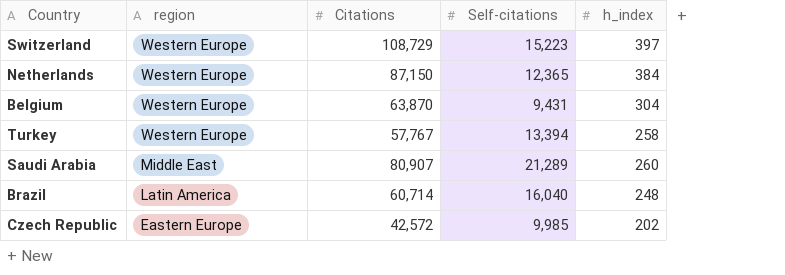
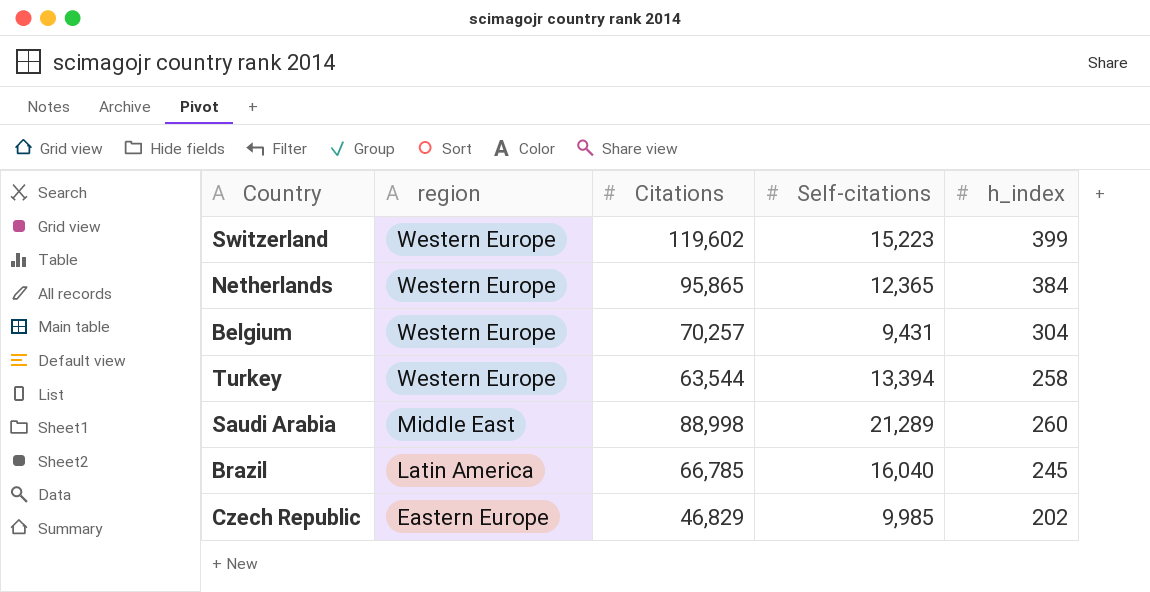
Switzerland | Citations: 108,729 -> 119,602
Switzerland | h_index: 397 -> 399
Netherlands | Citations: 87,150 -> 95,865
Belgium | Citations: 63,870 -> 70,257
Turkey | Citations: 57,767 -> 63,544
Saudi Arabia | Citations: 80,907 -> 88,998
Brazil | Citations: 60,714 -> 66,785
Brazil | h_index: 248 -> 245
Czech Republic | Citations: 42,572 -> 46,829

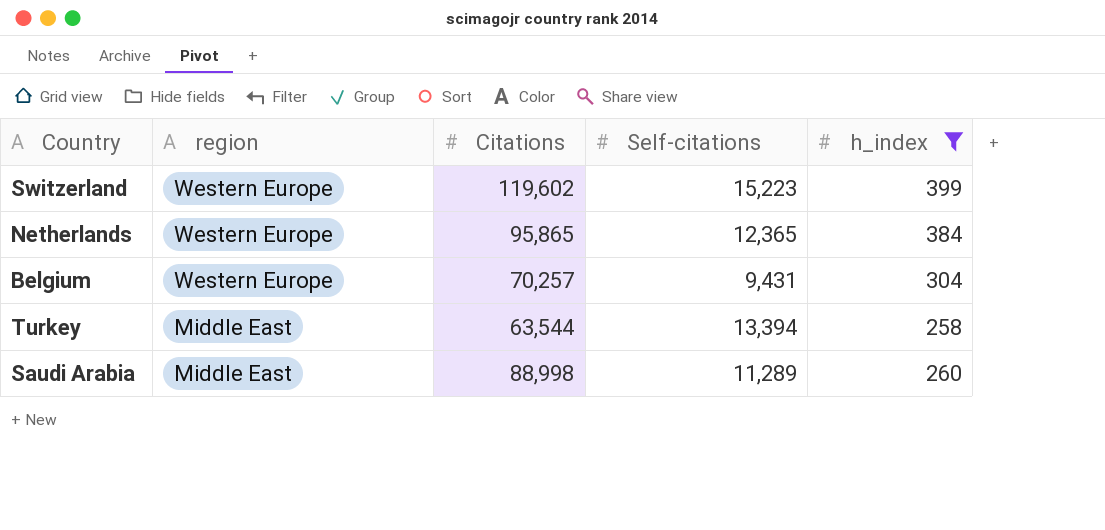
filter: none -> h_index >= 258
Turkey | region: Western Europe -> Middle East
Saudi Arabia | Self-citations: 21,289 -> 11,289

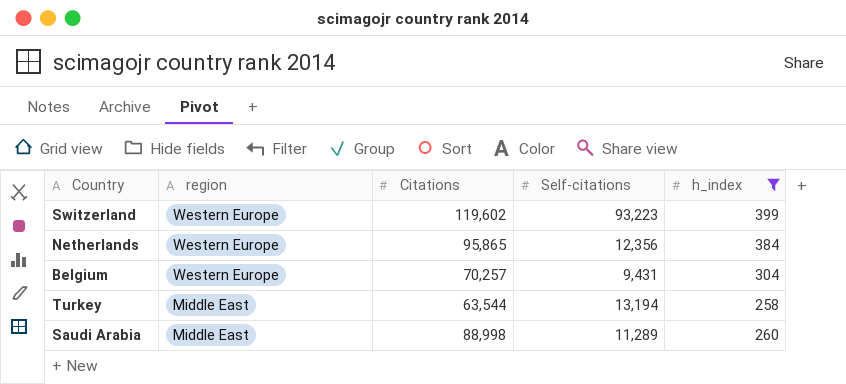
Switzerland | Self-citations: 15,223 -> 93,223
Netherlands | Self-citations: 12,365 -> 12,356
Turkey | Self-citations: 13,394 -> 13,194

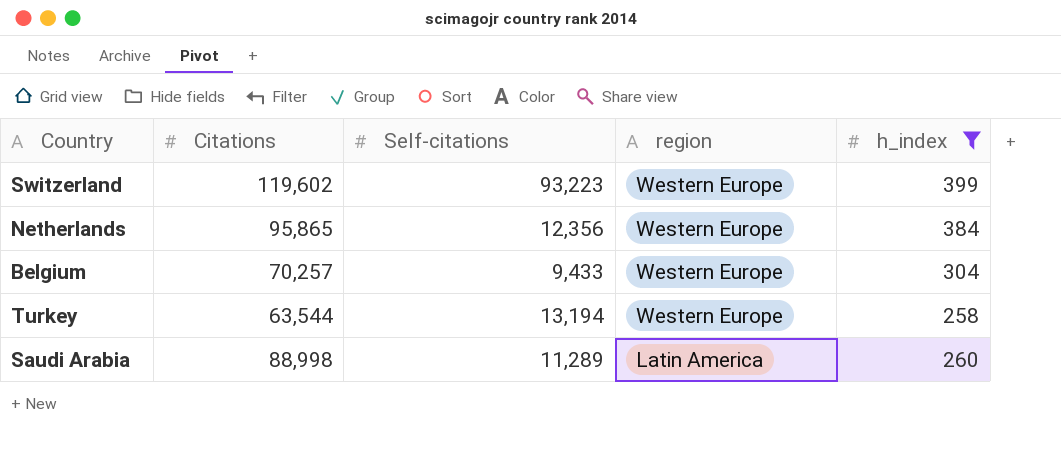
column region | position: 2 -> 4
Belgium | Self-citations: 9,431 -> 9,433
Turkey | region: Middle East -> Western Europe
Saudi Arabia | region: Middle East -> Latin America

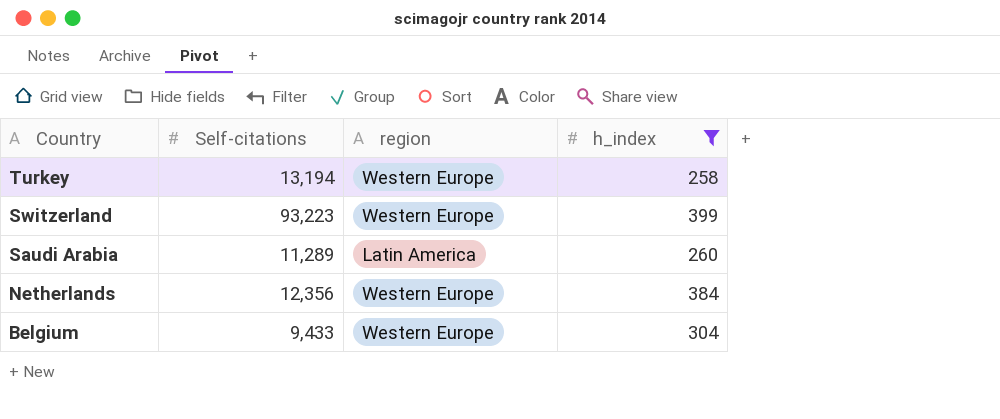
row order: region descending -> Country descending
column Citations | position: 2 -> none

